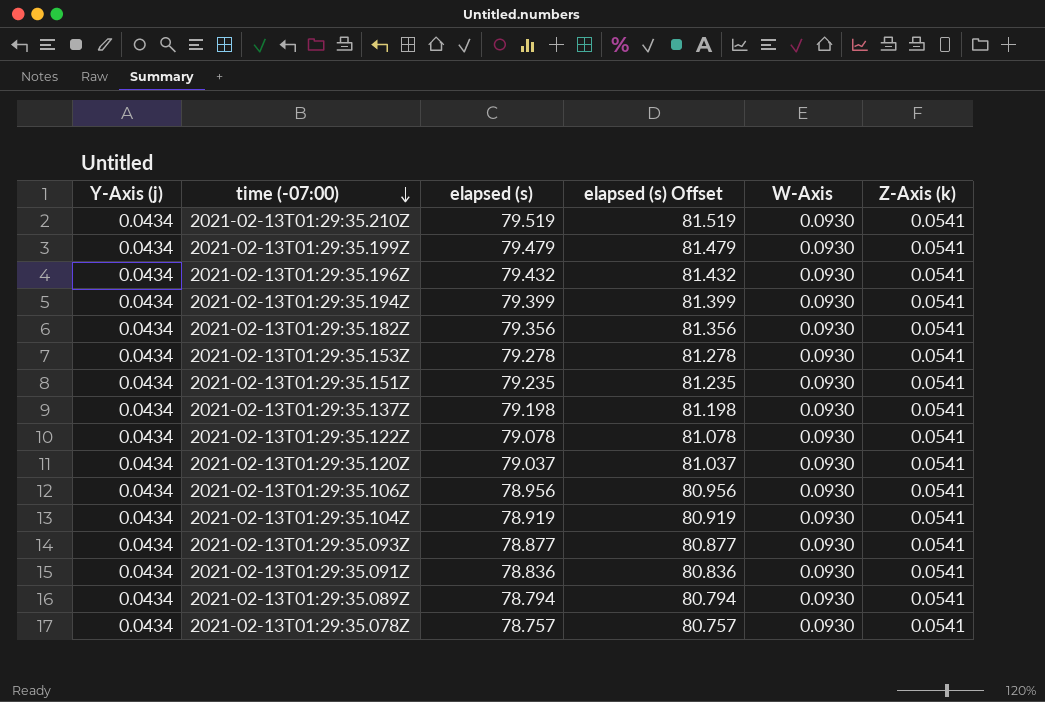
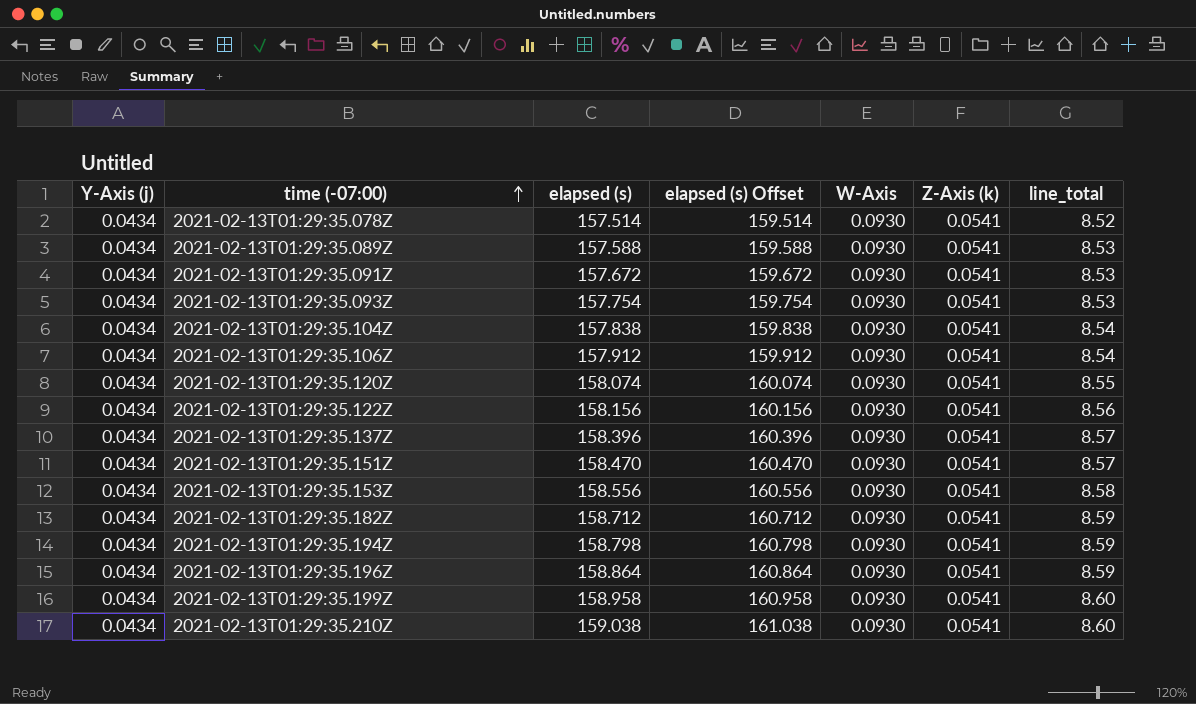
row order: time (-07:00) descending -> time (-07:00) ascending
column line_total | formula: none -> [elapsed (s)] * [Z-Axis (k)]
2021-02-13T01:29:35.078Z | elapsed (s): 78.757 -> 157.514
2021-02-13T01:29:35.078Z | elapsed (s) Offset: 80.757 -> 159.514
2021-02-13T01:29:35.089Z | elapsed (s): 78.794 -> 157.588
2021-02-13T01:29:35.089Z | elapsed (s) Offset: 80.794 -> 159.588
2021-02-13T01:29:35.091Z | elapsed (s): 78.836 -> 157.672
2021-02-13T01:29:35.091Z | elapsed (s) Offset: 80.836 -> 159.672
2021-02-13T01:29:35.093Z | elapsed (s): 78.877 -> 157.754
2021-02-13T01:29:35.093Z | elapsed (s) Offset: 80.877 -> 159.754
2021-02-13T01:29:35.104Z | elapsed (s): 78.919 -> 157.838
2021-02-13T01:29:35.104Z | elapsed (s) Offset: 80.919 -> 159.838
2021-02-13T01:29:35.106Z | elapsed (s): 78.956 -> 157.912
2021-02-13T01:29:35.106Z | elapsed (s) Offset: 80.956 -> 159.912
2021-02-13T01:29:35.120Z | elapsed (s): 79.037 -> 158.074
2021-02-13T01:29:35.120Z | elapsed (s) Offset: 81.037 -> 160.074
2021-02-13T01:29:35.122Z | elapsed (s): 79.078 -> 158.156
2021-02-13T01:29:35.122Z | elapsed (s) Offset: 81.078 -> 160.156
2021-02-13T01:29:35.137Z | elapsed (s): 79.198 -> 158.396
2021-02-13T01:29:35.137Z | elapsed (s) Offset: 81.198 -> 160.396
2021-02-13T01:29:35.151Z | elapsed (s): 79.235 -> 158.470
2021-02-13T01:29:35.151Z | elapsed (s) Offset: 81.235 -> 160.470
2021-02-13T01:29:35.153Z | elapsed (s): 79.278 -> 158.556
2021-02-13T01:29:35.153Z | elapsed (s) Offset: 81.278 -> 160.556
2021-02-13T01:29:35.182Z | elapsed (s): 79.356 -> 158.712
2021-02-13T01:29:35.182Z | elapsed (s) Offset: 81.356 -> 160.712
2021-02-13T01:29:35.194Z | elapsed (s): 79.399 -> 158.798
2021-02-13T01:29:35.194Z | elapsed (s) Offset: 81.399 -> 160.798
2021-02-13T01:29:35.196Z | elapsed (s): 79.432 -> 158.864
2021-02-13T01:29:35.196Z | elapsed (s) Offset: 81.432 -> 160.864
2021-02-13T01:29:35.199Z | elapsed (s): 79.479 -> 158.958
2021-02-13T01:29:35.199Z | elapsed (s) Offset: 81.479 -> 160.958
2021-02-13T01:29:35.210Z | elapsed (s): 79.519 -> 159.038
2021-02-13T01:29:35.210Z | elapsed (s) Offset: 81.519 -> 161.038

